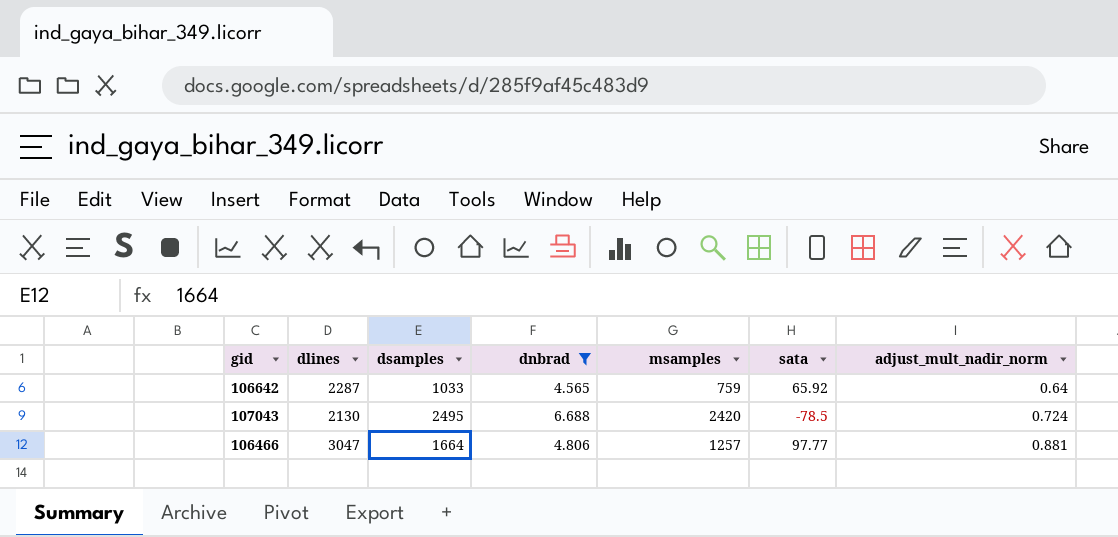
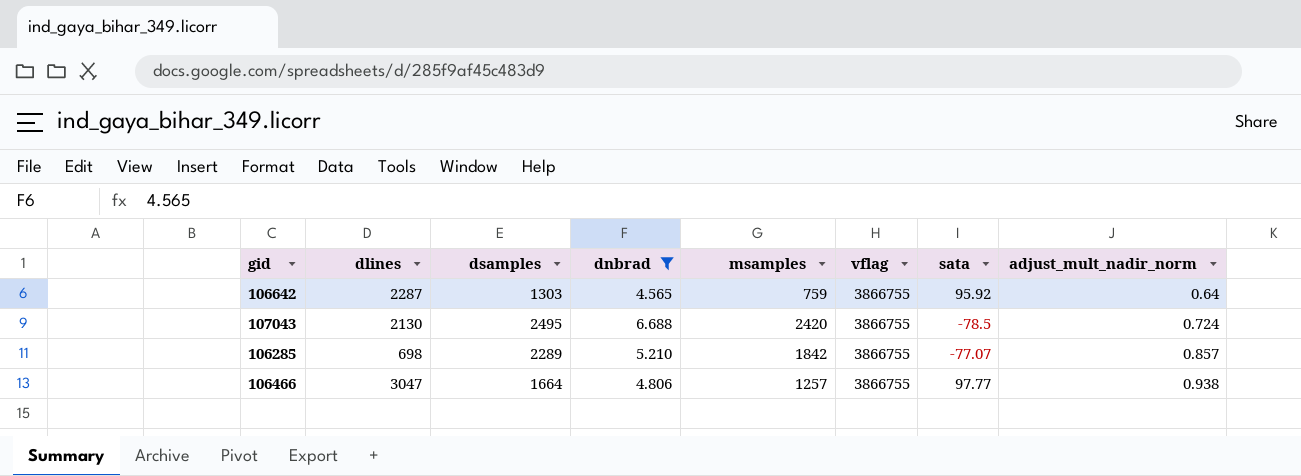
column vflag | position: none -> 6
106642 | dsamples: 1033 -> 1303
106642 | sata: 65.92 -> 95.92
row 106285: none -> 698 | 2289 | 5.210 | 1842 | 3866755 | -77.07 | 0.857
106466 | adjust_mult_nadir_norm: 0.881 -> 0.938

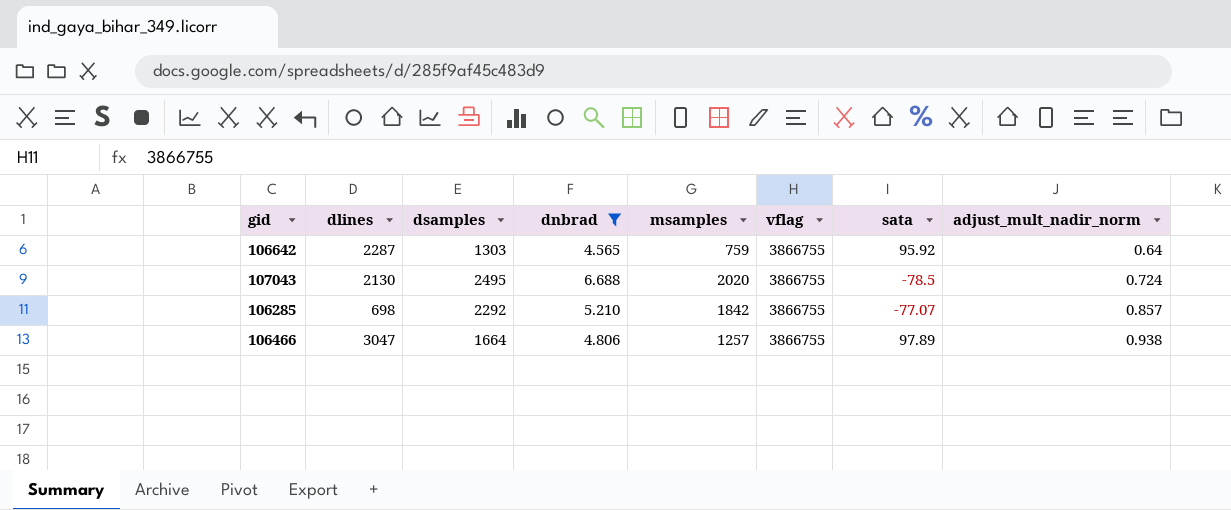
107043 | msamples: 2420 -> 2020
106285 | dsamples: 2289 -> 2292
106466 | sata: 97.77 -> 97.89

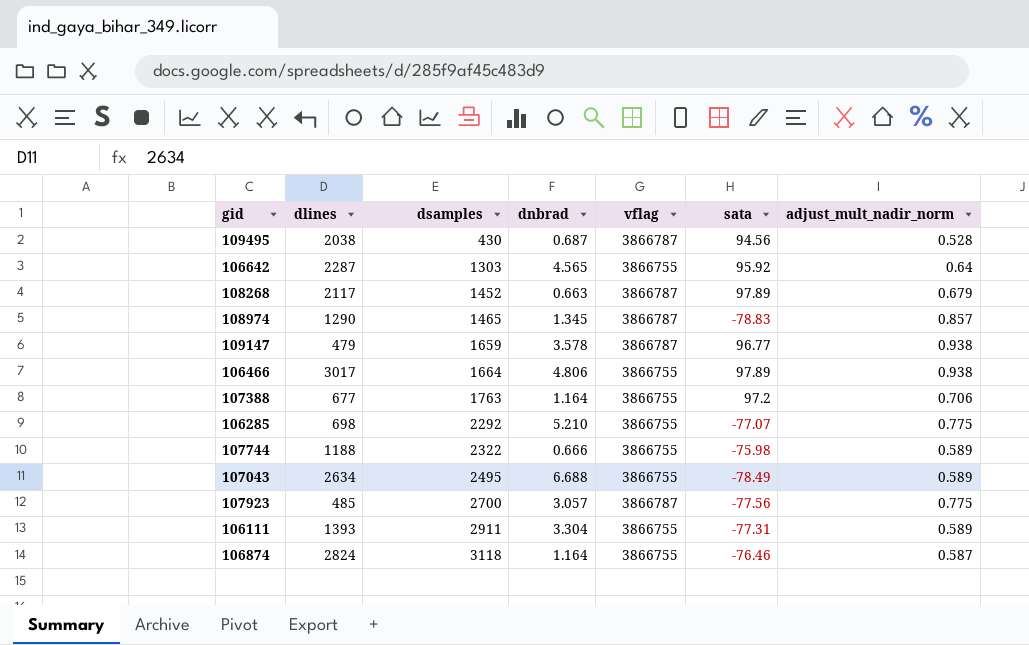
filter: dnbrad >= 4.565 -> none
row order: adjust_mult_nadir_norm ascending -> dsamples ascending
column msamples | position: 5 -> none
106466 | dlines: 3047 -> 3017
106285 | adjust_mult_nadir_norm: 0.857 -> 0.775
107043 | dlines: 2130 -> 2634
107043 | sata: -78.5 -> -78.49
107043 | adjust_mult_nadir_norm: 0.724 -> 0.589

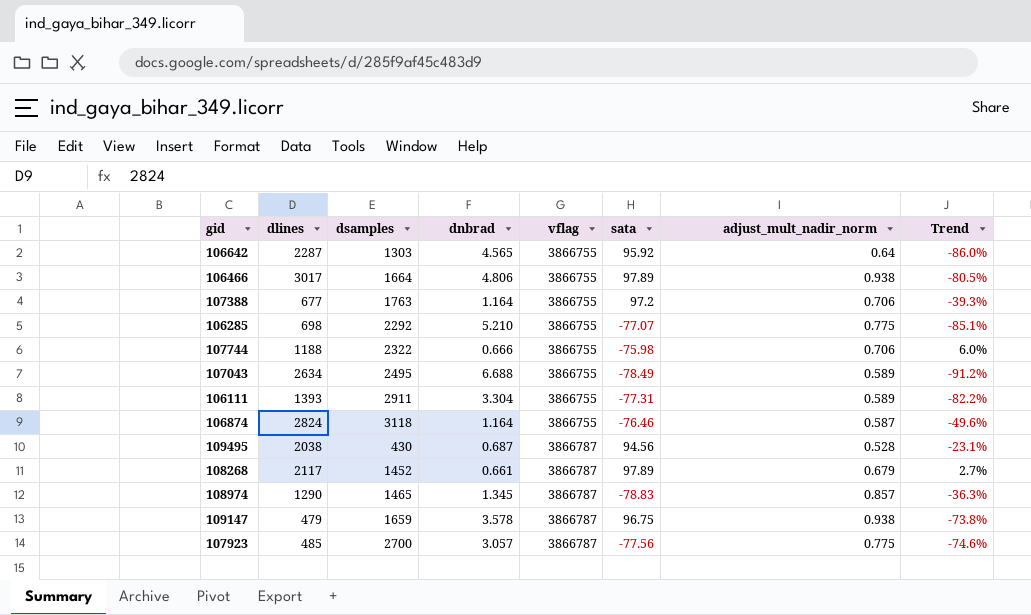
row order: dsamples ascending -> vflag ascending
column Trend | formula: none -> ([adjust_mult_nadir_norm] - [dnbrad]) / [dnbrad]
107744 | adjust_mult_nadir_norm: 0.589 -> 0.706
108268 | dnbrad: 0.663 -> 0.661
109147 | sata: 96.77 -> 96.75

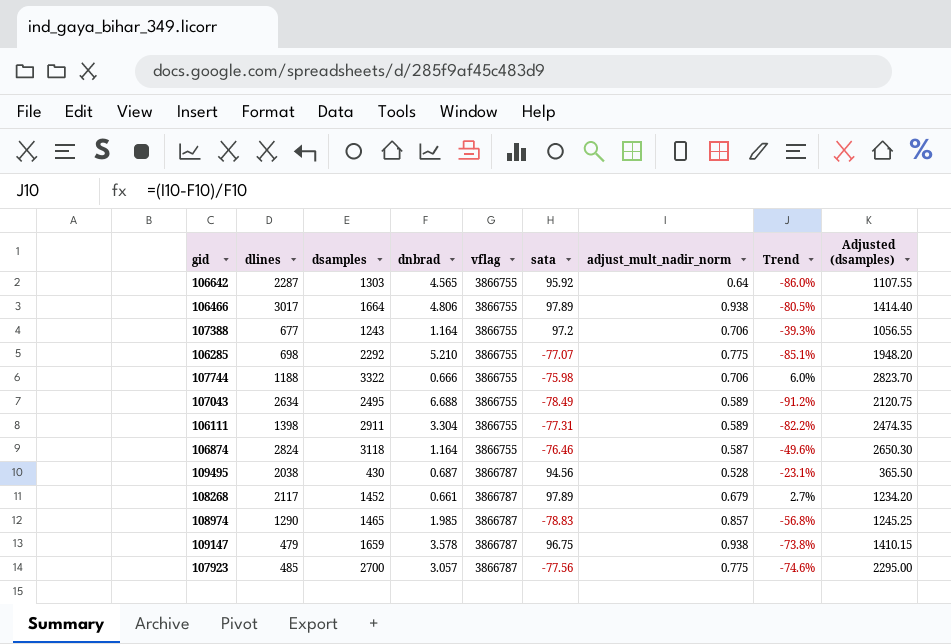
column Adjusted (dsamples) | formula: none -> [dsamples] * 0.85
107388 | dsamples: 1763 -> 1243
107744 | dsamples: 2322 -> 3322
106111 | dlines: 1393 -> 1398
108974 | dnbrad: 1.345 -> 1.985
108974 | Trend: -36.3% -> -56.8%

